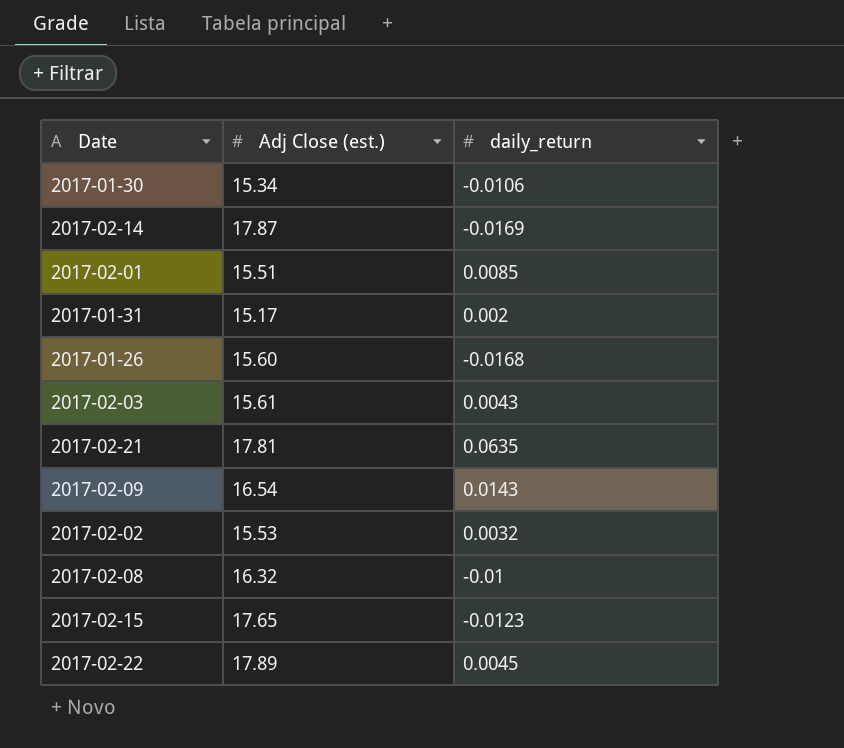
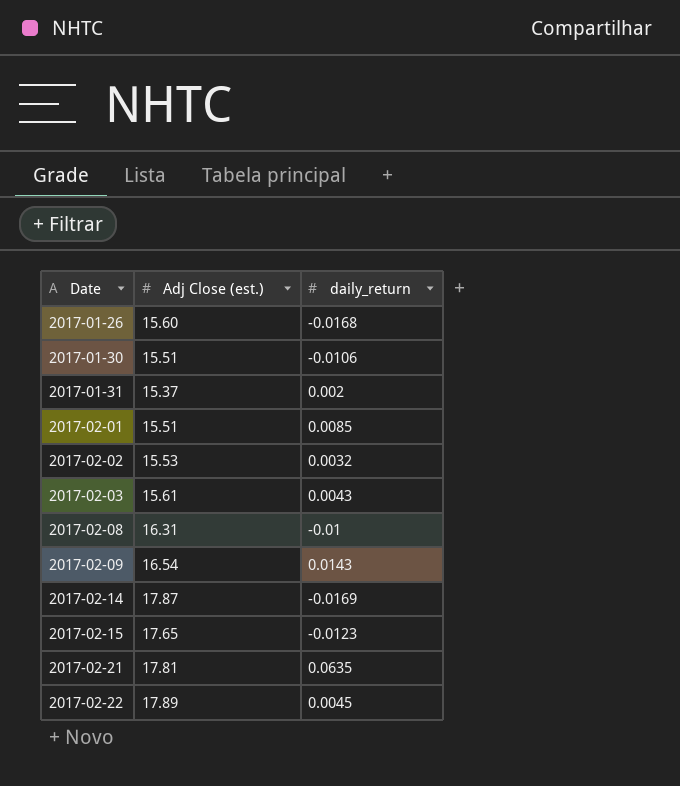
row order: none -> Date ascending
2017-01-30 | Adj Close (est.): 15.34 -> 15.51
2017-01-31 | Adj Close (est.): 15.17 -> 15.37
2017-02-08 | Adj Close (est.): 16.32 -> 16.31

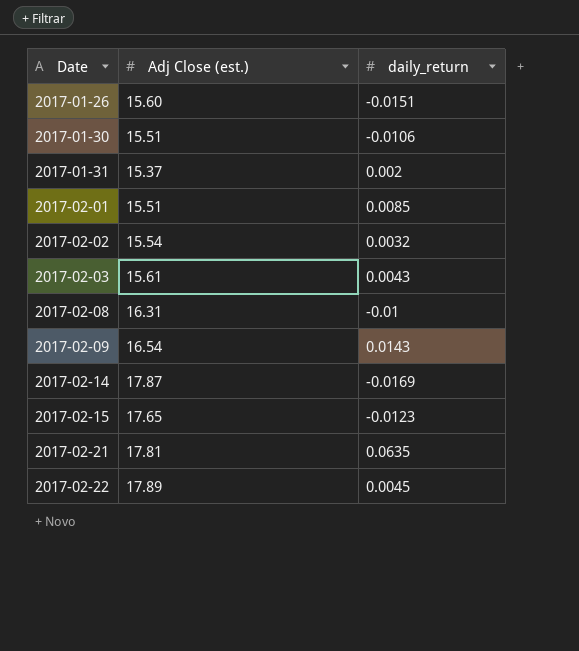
2017-01-26 | daily_return: -0.0168 -> -0.0151
2017-02-02 | Adj Close (est.): 15.53 -> 15.54

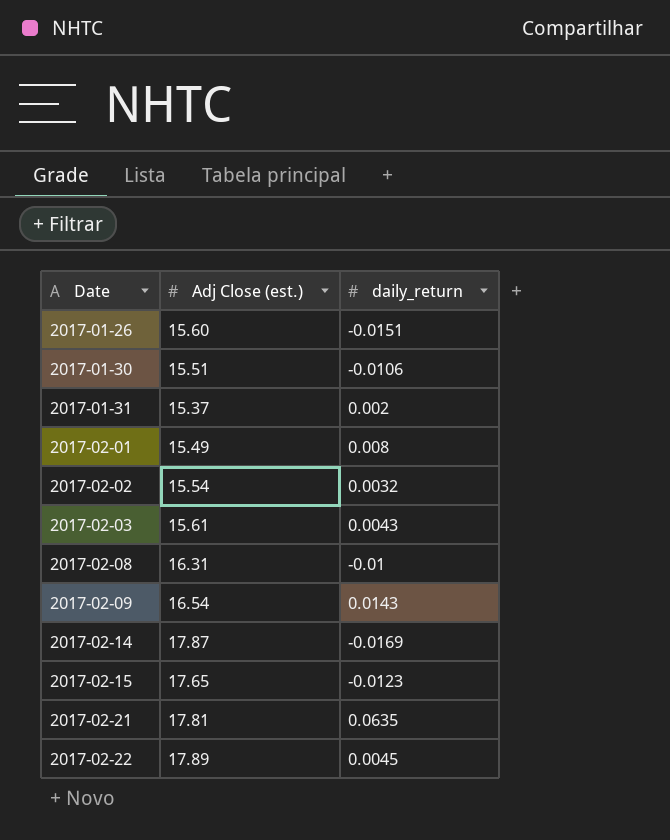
2017-02-01 | Adj Close (est.): 15.51 -> 15.49
2017-02-01 | daily_return: 0.0085 -> 0.008

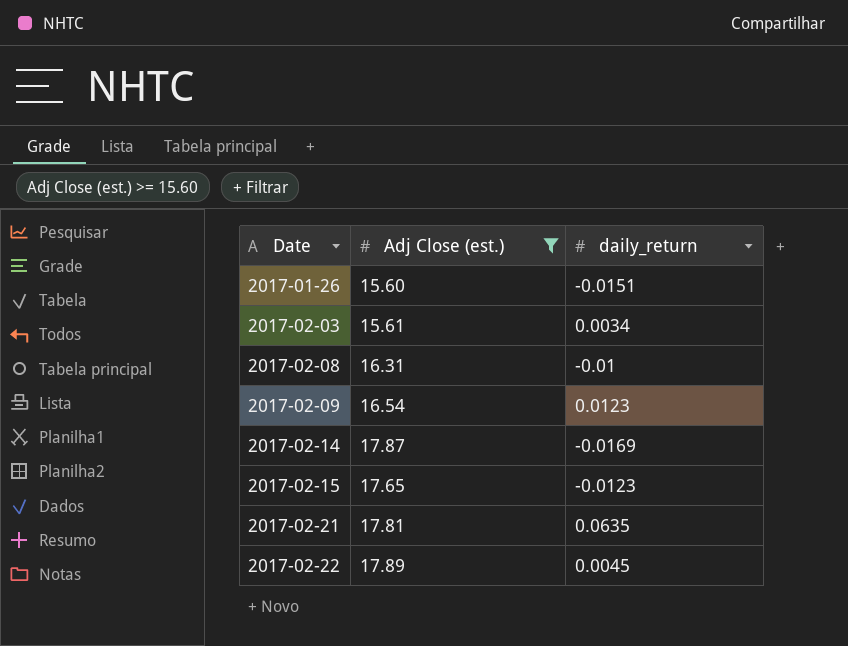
filter: none -> Adj Close (est.) >= 15.60
2017-02-03 | daily_return: 0.0043 -> 0.0034
2017-02-09 | daily_return: 0.0143 -> 0.0123

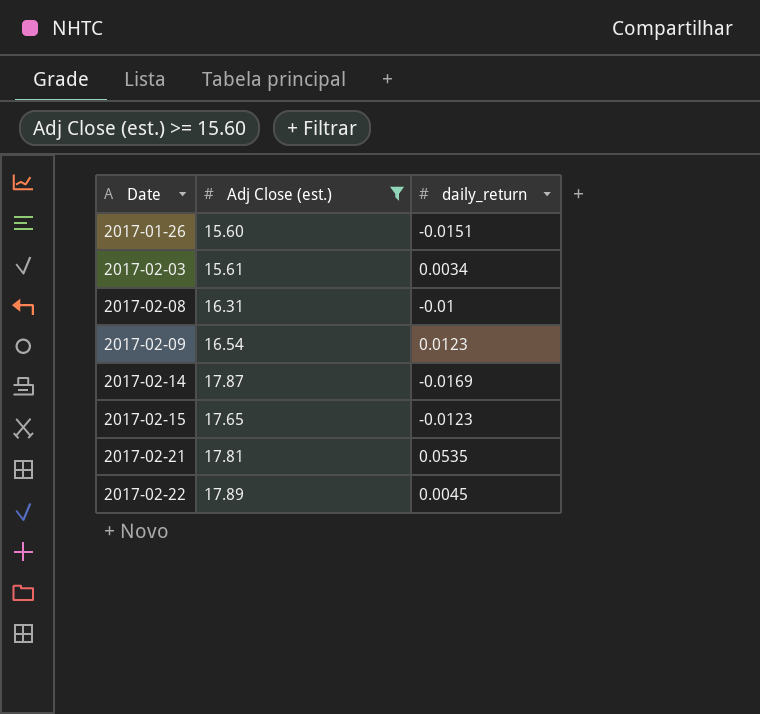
2017-02-21 | daily_return: 0.0635 -> 0.0535

